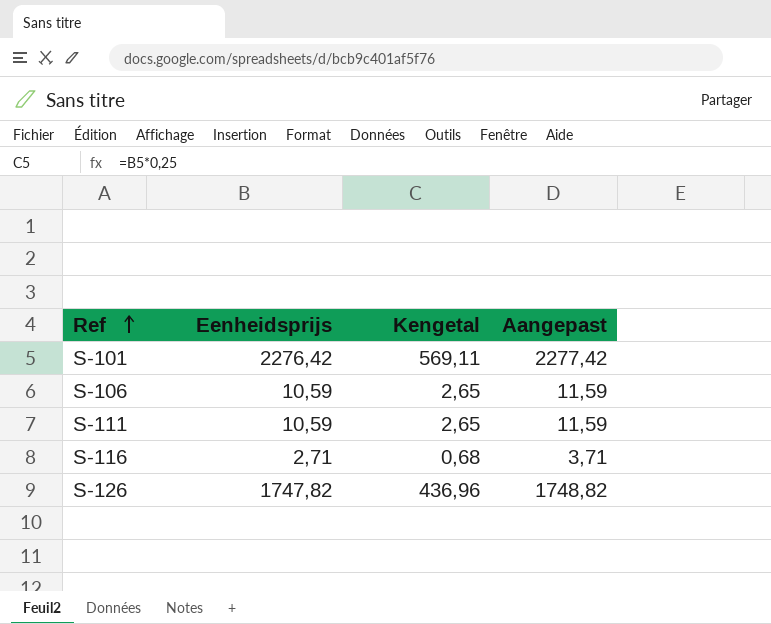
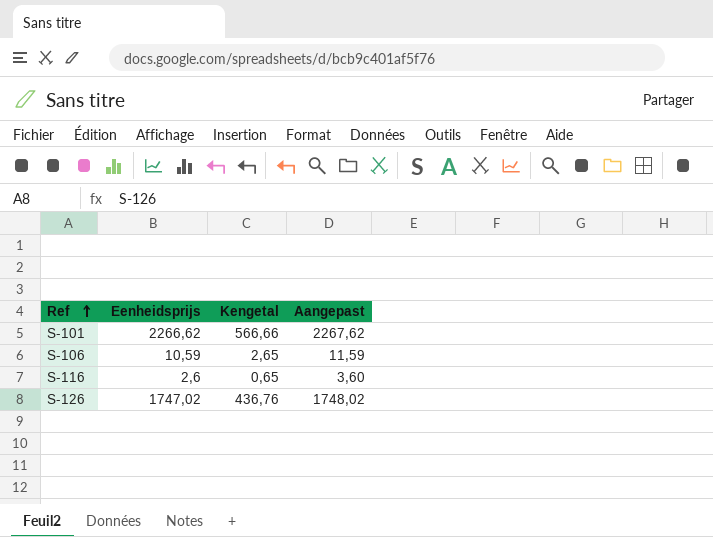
row S-111: 10,59 | 2,65 | 11,59 -> none
S-101 | Eenheidsprijs: 2276,42 -> 2266,62
S-101 | Kengetal: 569,11 -> 566,66
S-101 | Aangepast: 2277,42 -> 2267,62
S-116 | Eenheidsprijs: 2,71 -> 2,6
S-116 | Kengetal: 0,68 -> 0,65
S-116 | Aangepast: 3,71 -> 3,60
S-126 | Eenheidsprijs: 1747,82 -> 1747,02
S-126 | Kengetal: 436,96 -> 436,76
S-126 | Aangepast: 1748,82 -> 1748,02

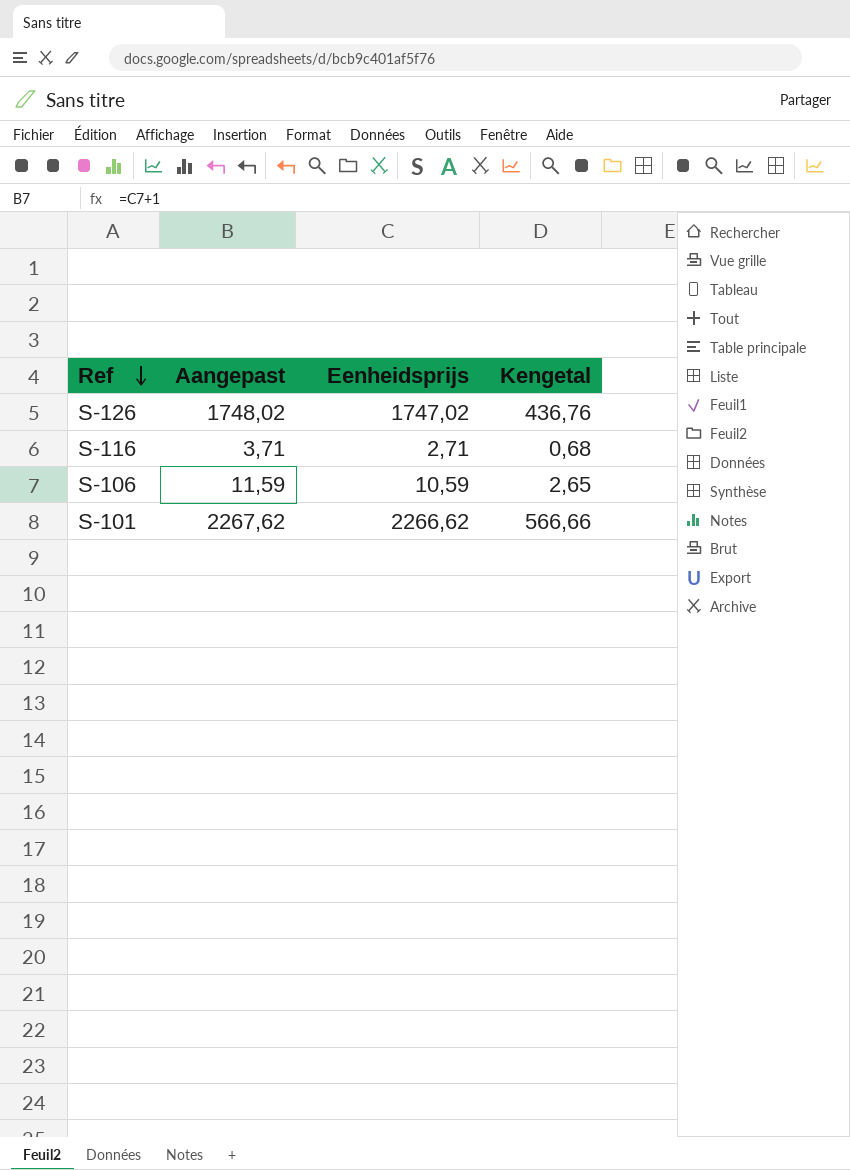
row order: Ref ascending -> Ref descending
column Aangepast | position: 4 -> 2
S-116 | Aangepast: 3,60 -> 3,71
S-116 | Eenheidsprijs: 2,6 -> 2,71
S-116 | Kengetal: 0,65 -> 0,68

